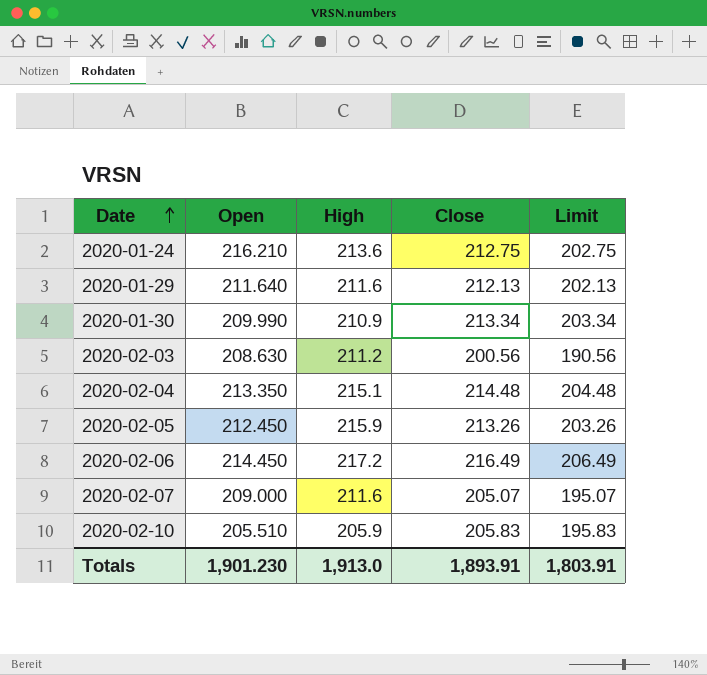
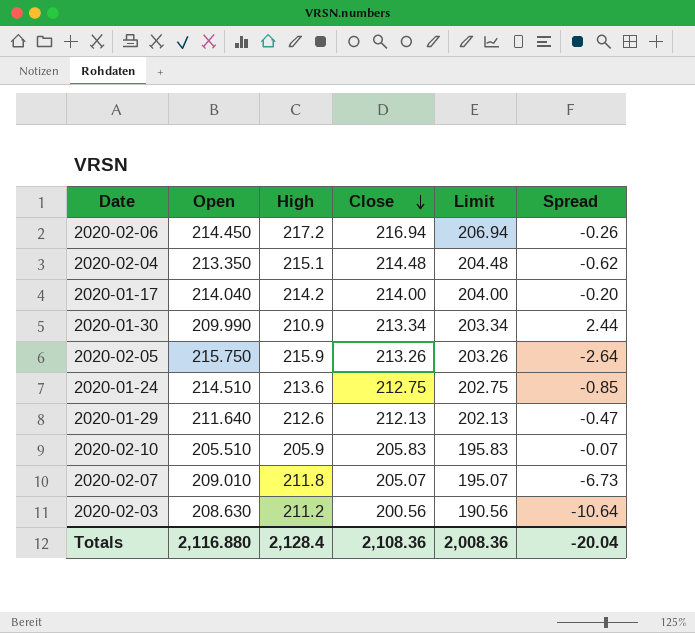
row order: Date ascending -> Close descending
column Spread | formula: none -> [Close] - [High]
2020-02-06 | Close: 216.49 -> 216.94
2020-02-06 | Limit: 206.49 -> 206.94
row 2020-01-17: none -> 214.040 | 214.2 | 214.00 | 204.00 | -0.20
2020-02-05 | Open: 212.450 -> 215.750
2020-01-24 | Open: 216.210 -> 214.510
2020-01-29 | High: 211.6 -> 212.6
2020-02-07 | Open: 209.000 -> 209.010
2020-02-07 | High: 211.6 -> 211.8
Totals | Open: 1,901.230 -> 2,116.880
Totals | High: 1,913.0 -> 2,128.4
Totals | Close: 1,893.91 -> 2,108.36
Totals | Limit: 1,803.91 -> 2,008.36

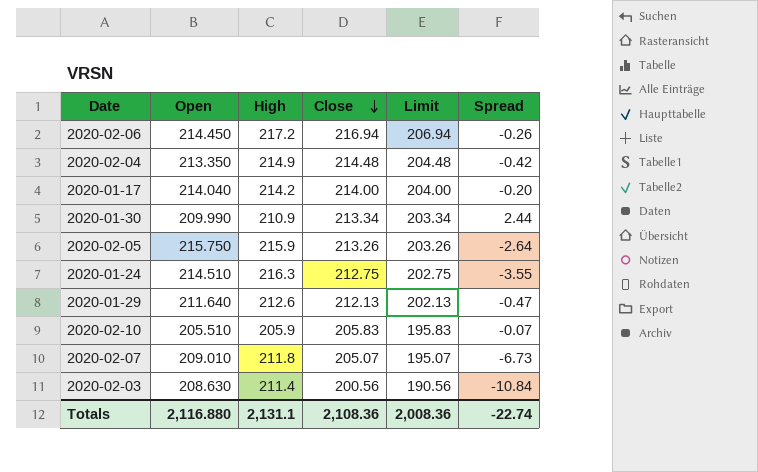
2020-02-04 | High: 215.1 -> 214.9
2020-02-04 | Spread: -0.62 -> -0.42
2020-01-24 | High: 213.6 -> 216.3
2020-01-24 | Spread: -0.85 -> -3.55
2020-02-03 | High: 211.2 -> 211.4
2020-02-03 | Spread: -10.64 -> -10.84
Totals | High: 2,128.4 -> 2,131.1
Totals | Spread: -20.04 -> -22.74

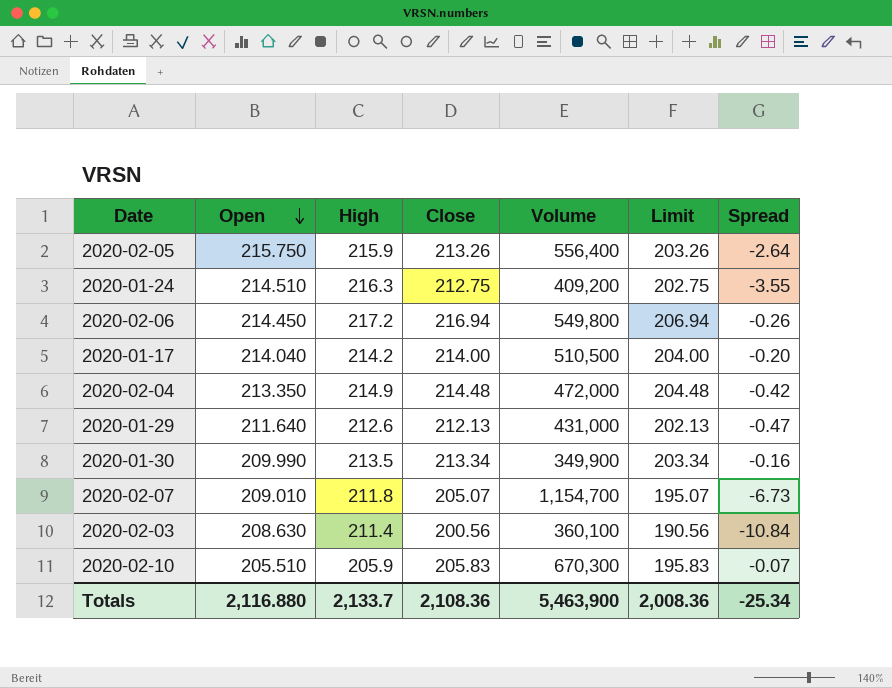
row order: Close descending -> Open descending
column Volume | position: none -> 5
2020-01-30 | High: 210.9 -> 213.5
2020-01-30 | Spread: 2.44 -> -0.16
Totals | High: 2,131.1 -> 2,133.7
Totals | Spread: -22.74 -> -25.34

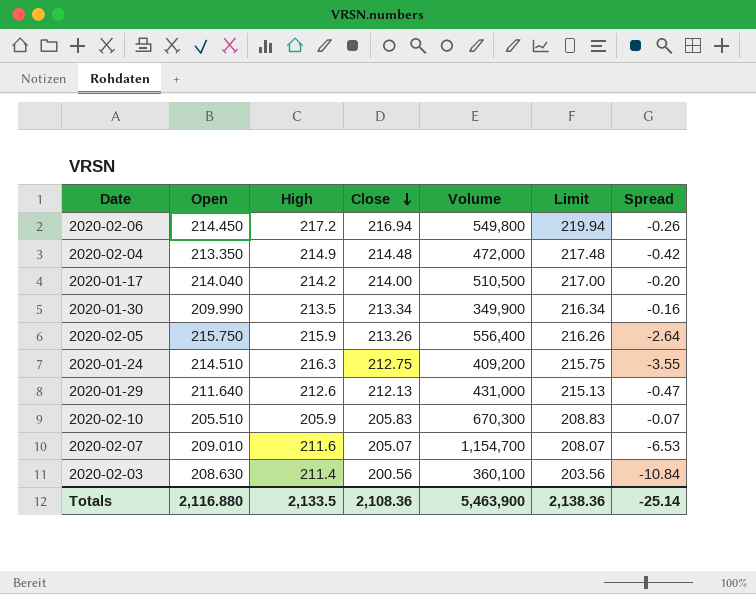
row order: Open descending -> Close descending
column Limit | formula: [Close] - 10 -> [Close] + 3
2020-02-07 | High: 211.8 -> 211.6
2020-02-07 | Spread: -6.73 -> -6.53
Totals | High: 2,133.7 -> 2,133.5
Totals | Limit: 2,008.36 -> 2,138.36
Totals | Spread: -25.34 -> -25.14

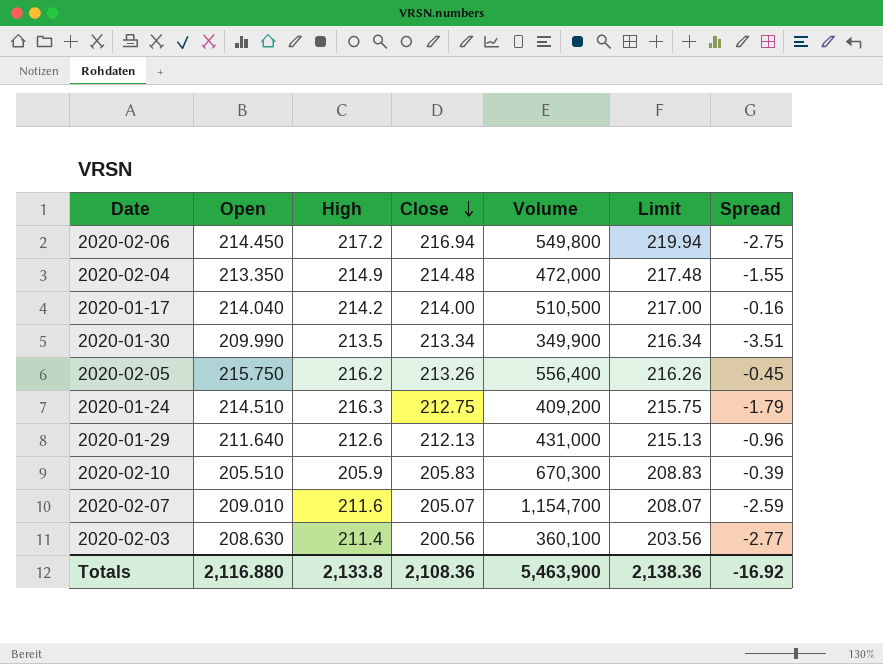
column Spread | formula: [Close] - [High] -> [Open] - [High]
2020-02-05 | High: 215.9 -> 216.2
Totals | High: 2,133.5 -> 2,133.8
Totals | Spread: -25.14 -> -16.92

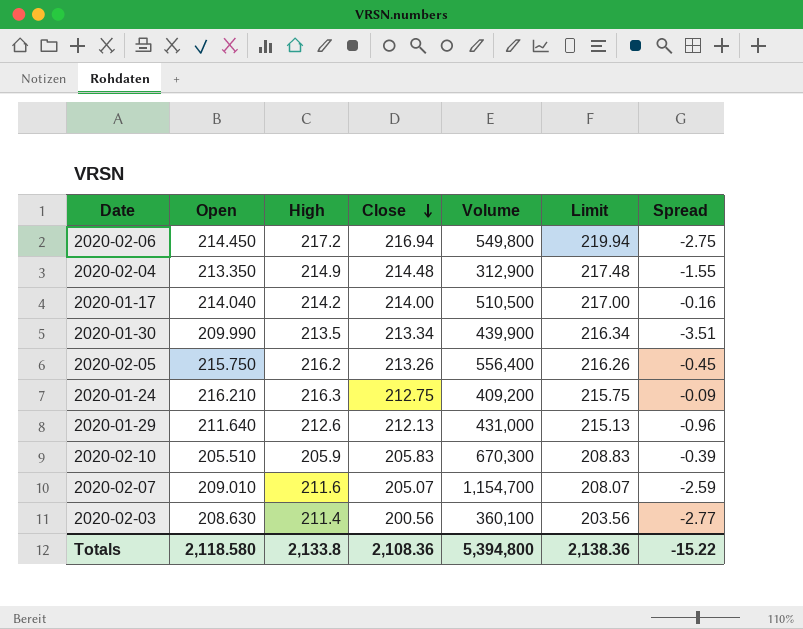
2020-02-04 | Volume: 472,000 -> 312,900
2020-01-30 | Volume: 349,900 -> 439,900
2020-01-24 | Open: 214.510 -> 216.210
2020-01-24 | Spread: -1.79 -> -0.09
Totals | Open: 2,116.880 -> 2,118.580
Totals | Volume: 5,463,900 -> 5,394,800
Totals | Spread: -16.92 -> -15.22

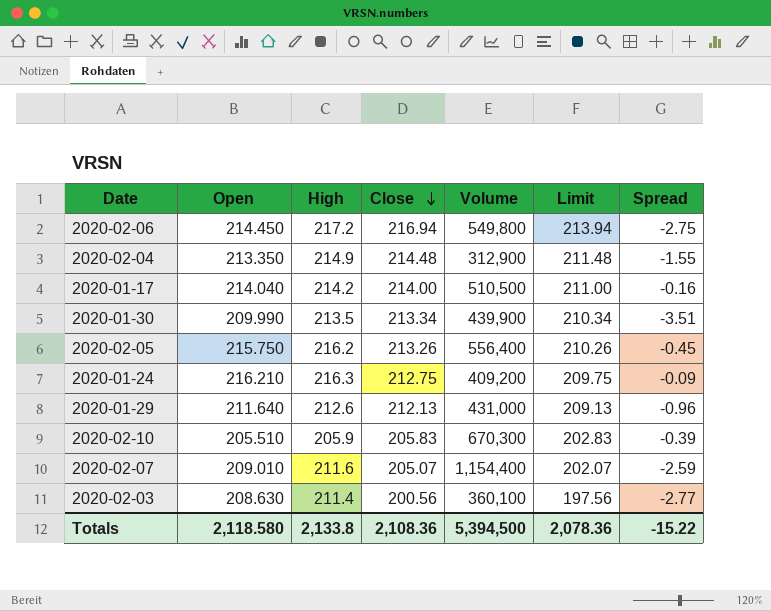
column Limit | formula: [Close] + 3 -> [Close] - 3
2020-02-07 | Volume: 1,154,700 -> 1,154,400
Totals | Volume: 5,394,800 -> 5,394,500
Totals | Limit: 2,138.36 -> 2,078.36

